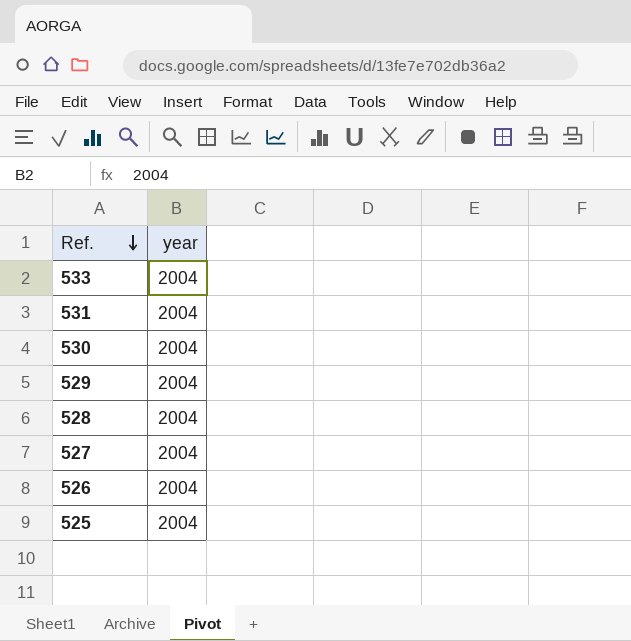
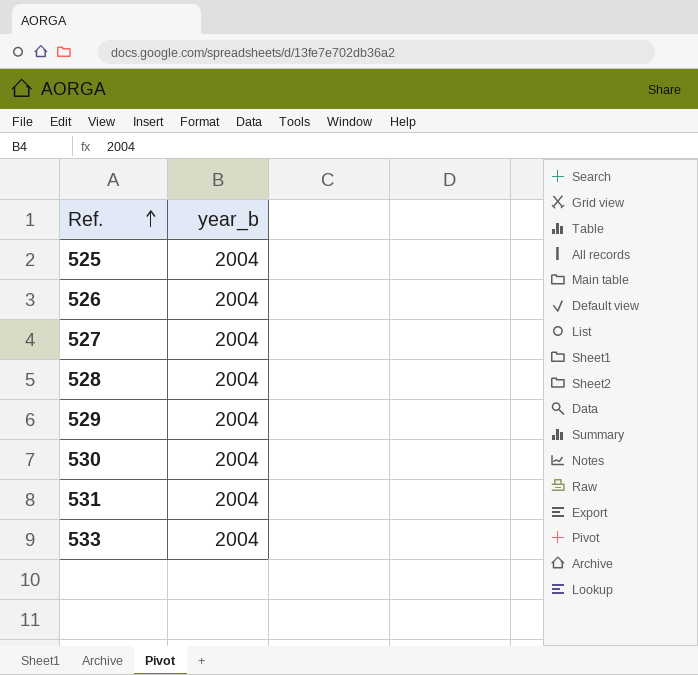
row order: Ref. descending -> Ref. ascending
column name: year -> year_b

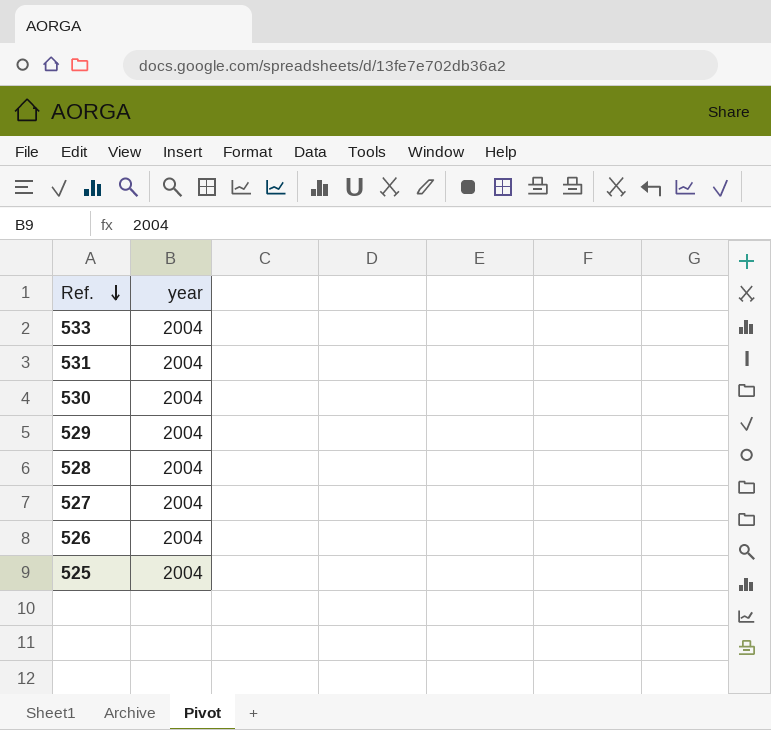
row order: Ref. ascending -> Ref. descending
column name: year_b -> year

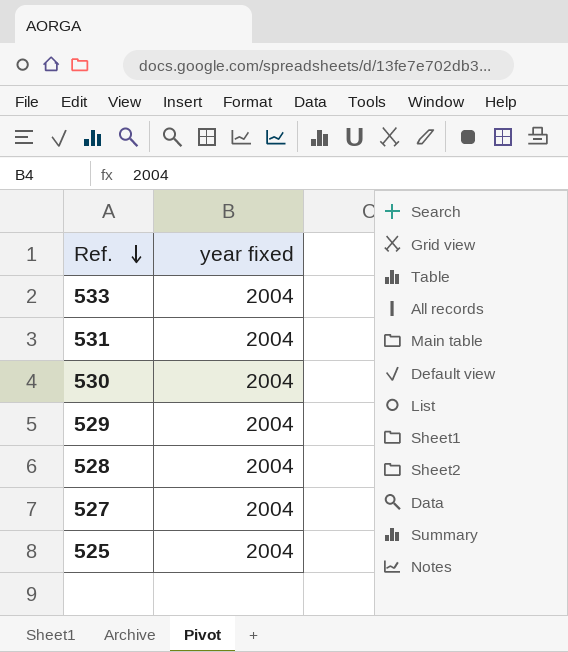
column name: year -> year fixed
row 526: 2004 -> none

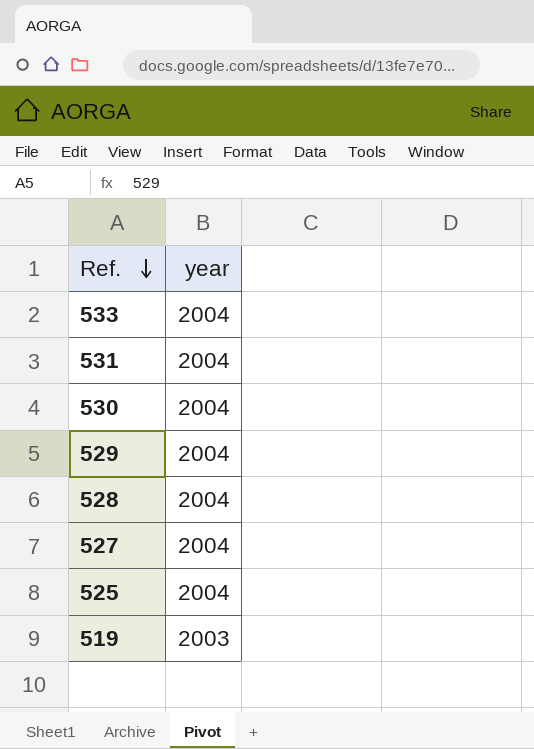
column name: year fixed -> year
row 519: none -> 2003

